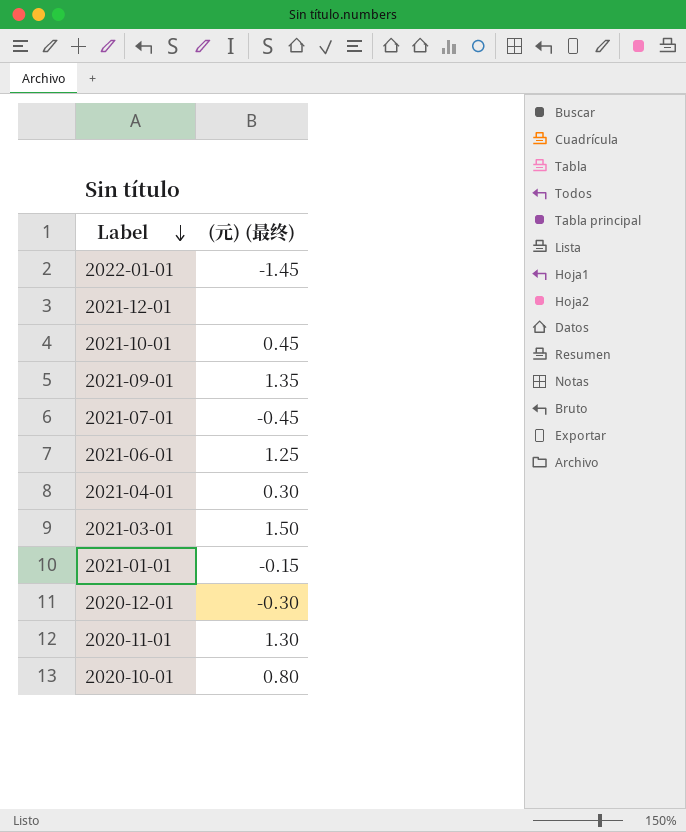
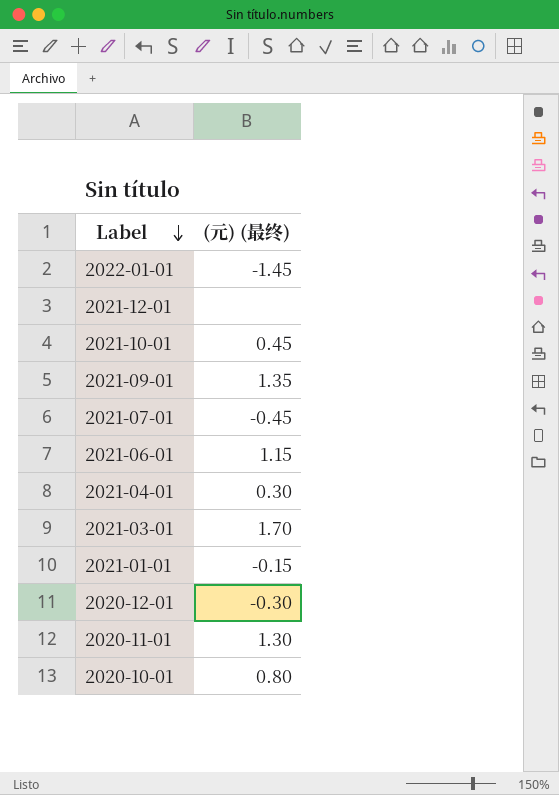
2021-06-01 | (元) (最终): 1.25 -> 1.15
2021-03-01 | (元) (最终): 1.50 -> 1.70

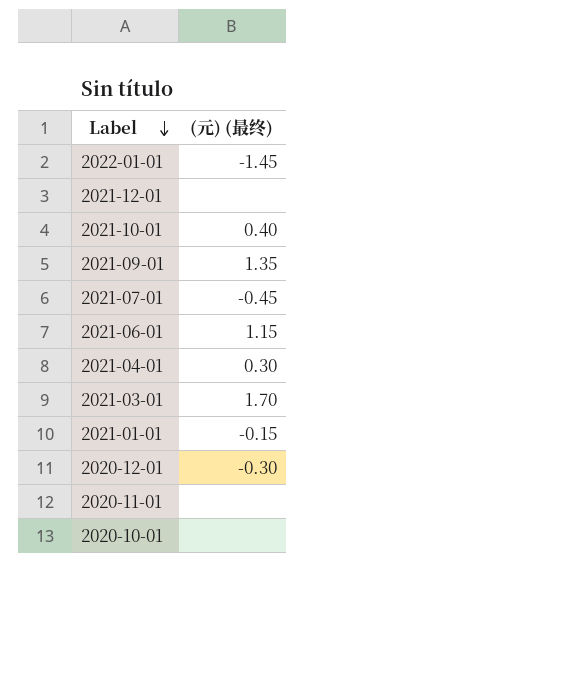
2021-10-01 | (元) (最终): 0.45 -> 0.40
2020-11-01 | (元) (最终): 1.30 -> none
2020-10-01 | (元) (最终): 0.80 -> none

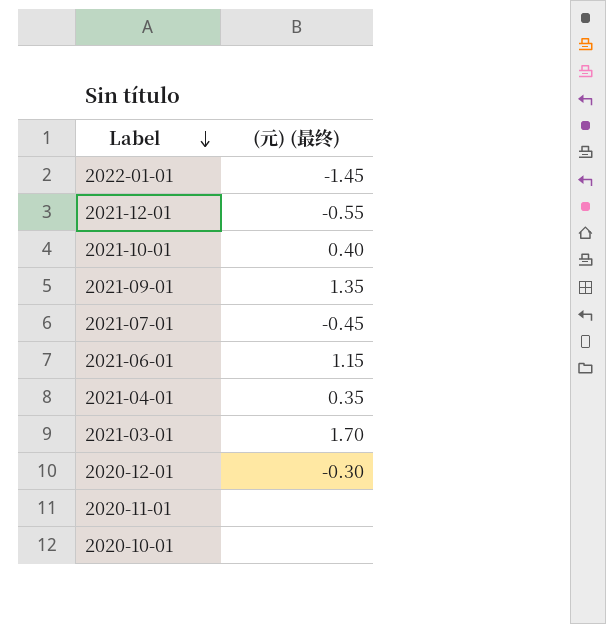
row 2021-01-01: -0.15 -> none
2021-12-01 | (元) (最终): none -> -0.55
2021-04-01 | (元) (最终): 0.30 -> 0.35

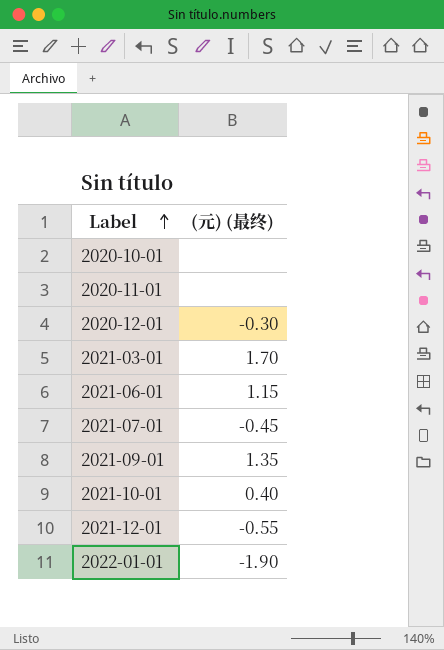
row order: Label descending -> Label ascending
row 2021-04-01: 0.35 -> none
2022-01-01 | (元) (最终): -1.45 -> -1.90

